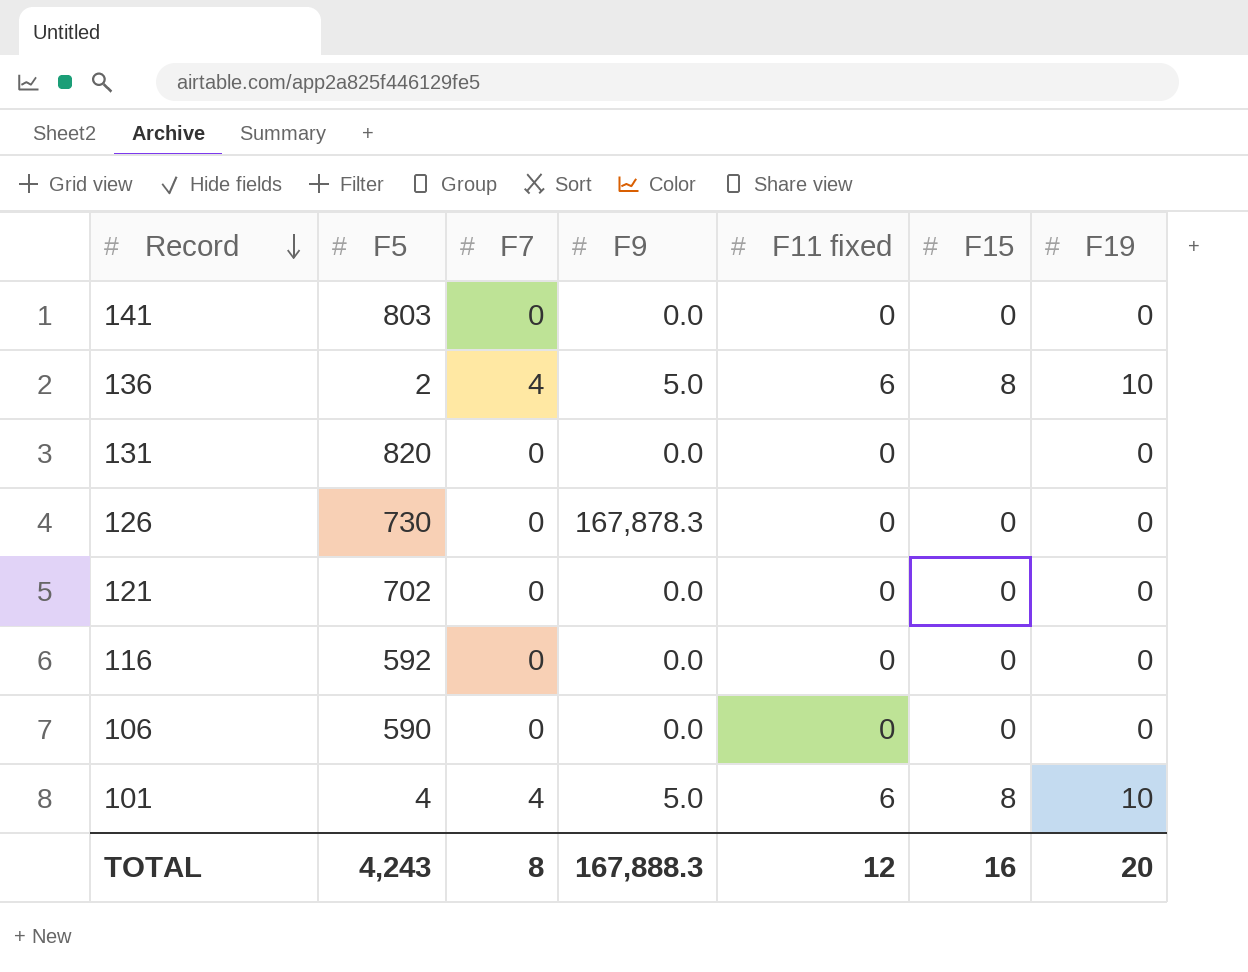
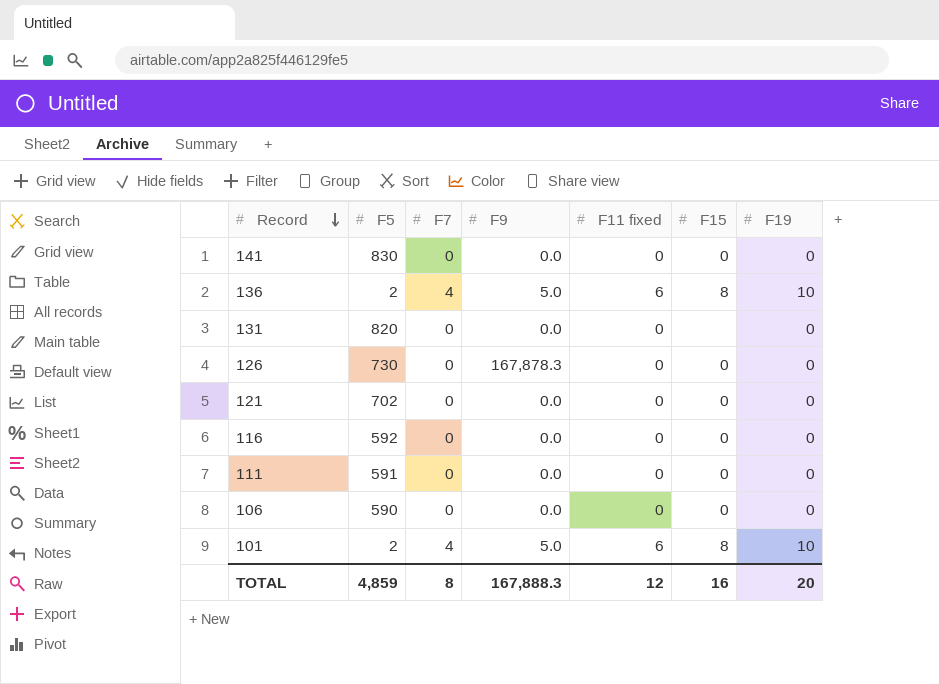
141 | F5: 803 -> 830
row 111: none -> 591 | 0 | 0.0 | 0 | 0 | 0
101 | F5: 4 -> 2
TOTAL | F5: 4,243 -> 4,859

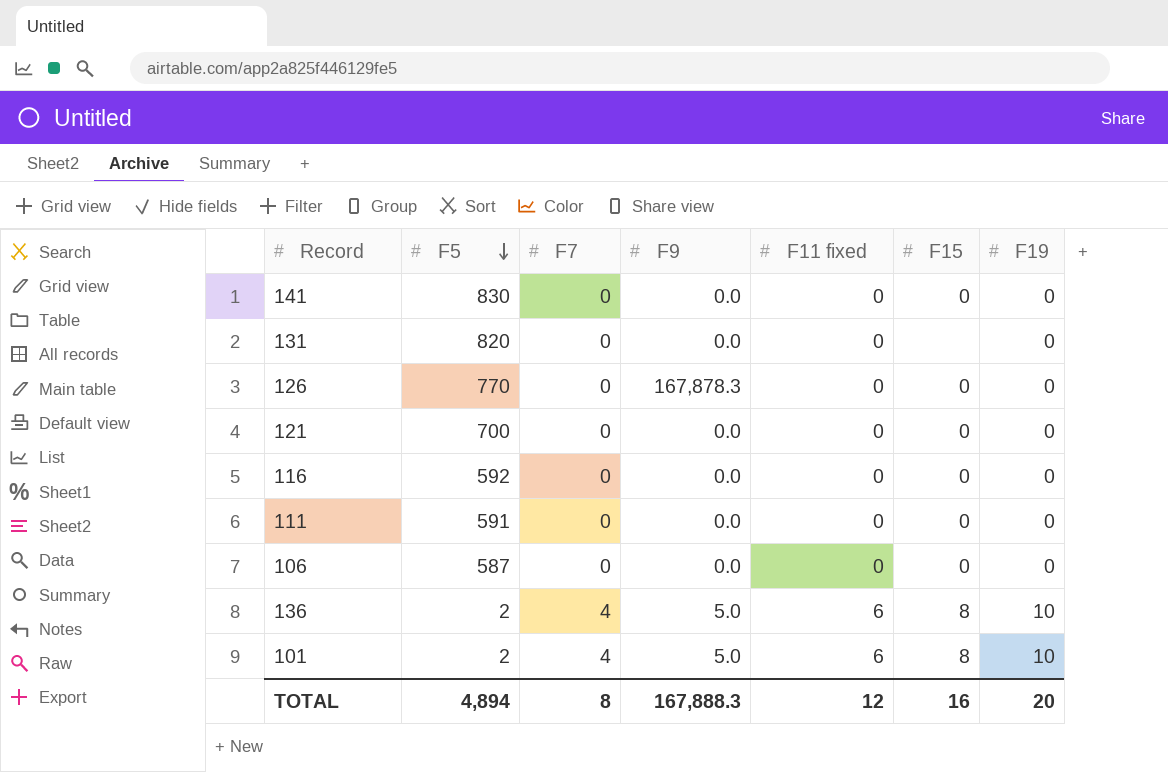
row order: Record descending -> F5 descending
126 | F5: 730 -> 770
121 | F5: 702 -> 700
106 | F5: 590 -> 587
TOTAL | F5: 4,859 -> 4,894

